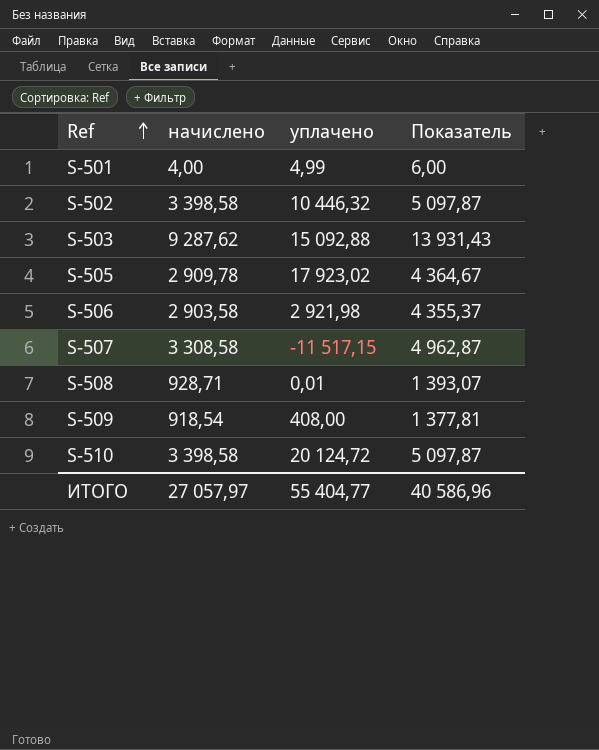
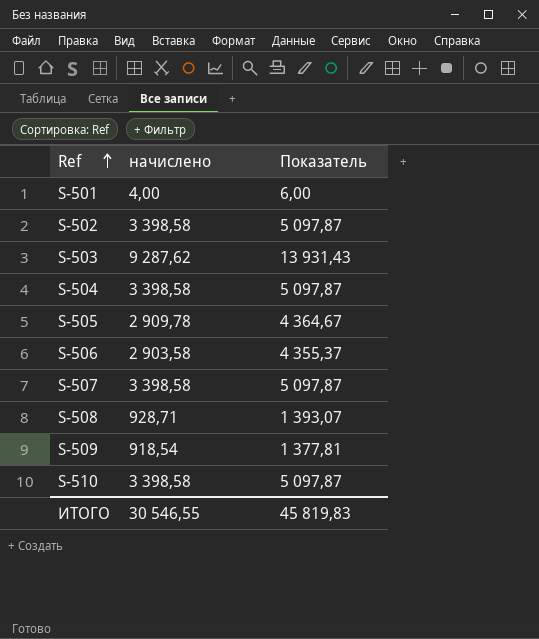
column уплачено | position: 3 -> none
row S-504: none -> 3 398,58 | 5 097,87
S-507 | начислено: 3 308,58 -> 3 398,58
S-507 | Показатель: 4 962,87 -> 5 097,87
ИТОГО | начислено: 27 057,97 -> 30 546,55
ИТОГО | Показатель: 40 586,96 -> 45 819,83

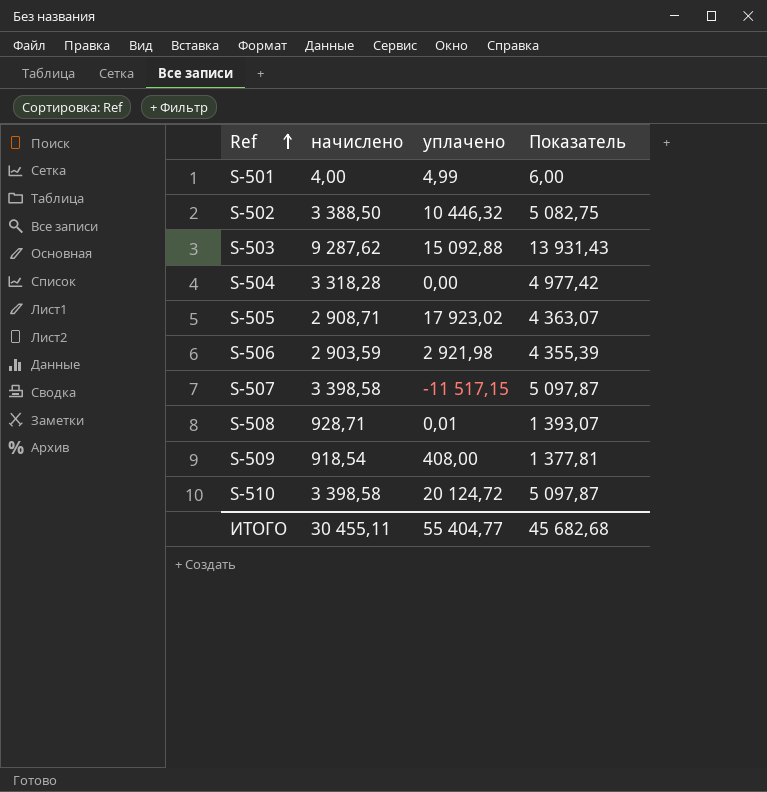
column уплачено | position: none -> 3
S-502 | начислено: 3 398,58 -> 3 388,50
S-502 | Показатель: 5 097,87 -> 5 082,75
S-504 | начислено: 3 398,58 -> 3 318,28
S-504 | Показатель: 5 097,87 -> 4 977,42
S-505 | начислено: 2 909,78 -> 2 908,71
S-505 | Показатель: 4 364,67 -> 4 363,07
S-506 | начислено: 2 903,58 -> 2 903,59
S-506 | Показатель: 4 355,37 -> 4 355,39
ИТОГО | начислено: 30 546,55 -> 30 455,11
ИТОГО | Показатель: 45 819,83 -> 45 682,68

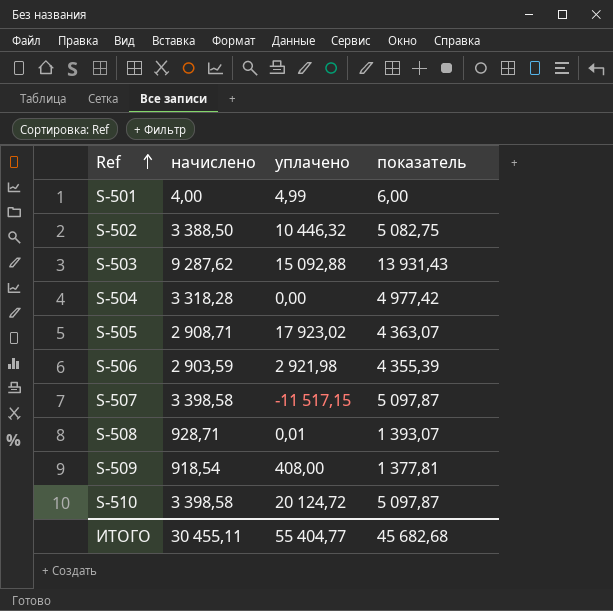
column name: Показатель -> показатель

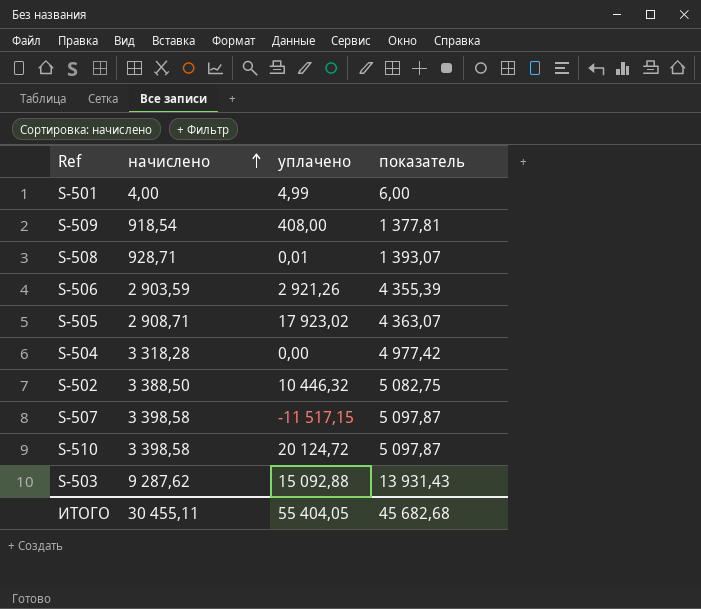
row order: Ref ascending -> начислено ascending
S-506 | уплачено: 2 921,98 -> 2 921,26
ИТОГО | уплачено: 55 404,77 -> 55 404,05

